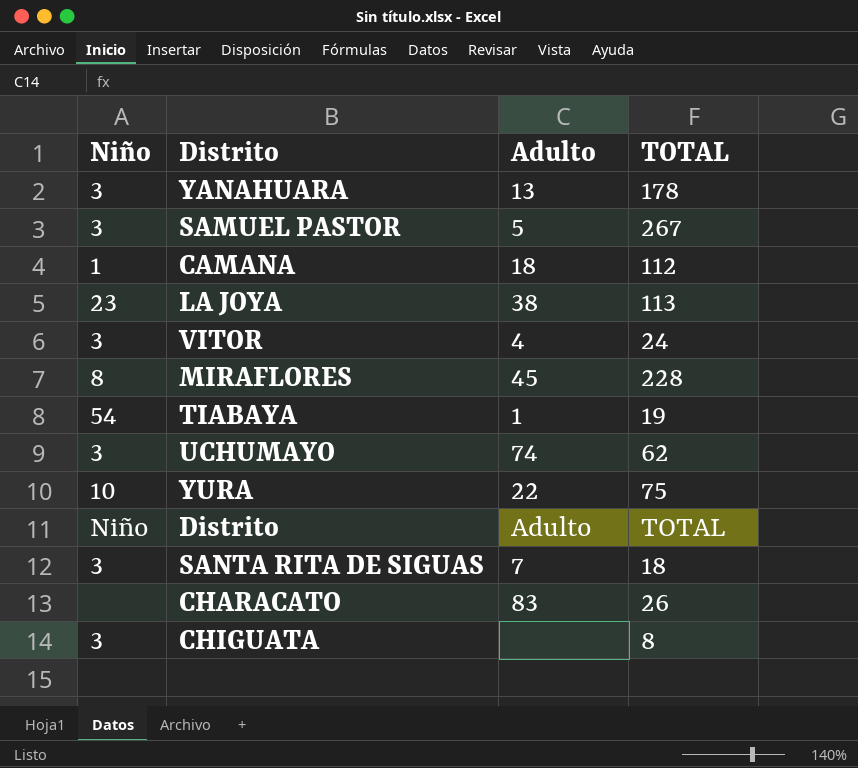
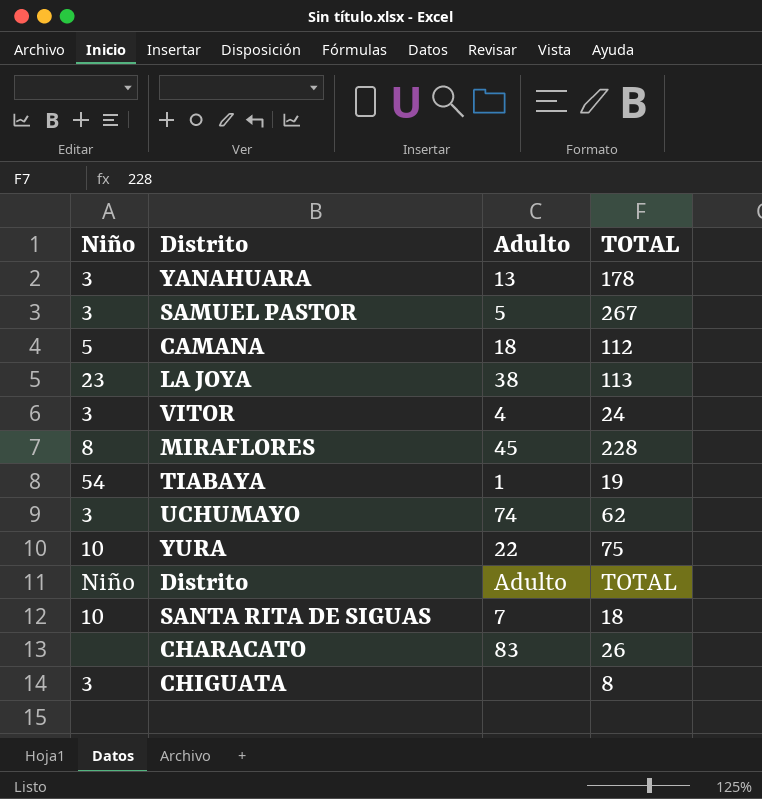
CAMANA | Niño: 1 -> 5
SANTA RITA DE SIGUAS | Niño: 3 -> 10

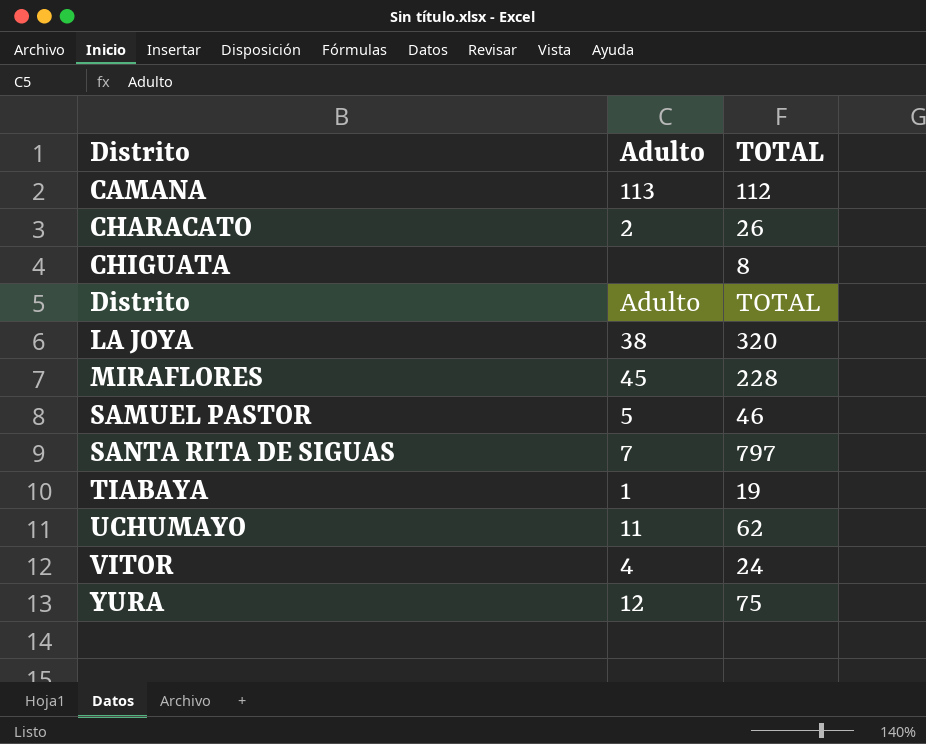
row order: none -> Distrito ascending
column Niño | position: 1 -> none
row YANAHUARA: 3 | 13 | 178 -> none
CAMANA | Adulto: 18 -> 113
CHARACATO | Adulto: 83 -> 2
LA JOYA | TOTAL: 113 -> 320
SAMUEL PASTOR | TOTAL: 267 -> 46
SANTA RITA DE SIGUAS | TOTAL: 18 -> 797
UCHUMAYO | Adulto: 74 -> 11
YURA | Adulto: 22 -> 12

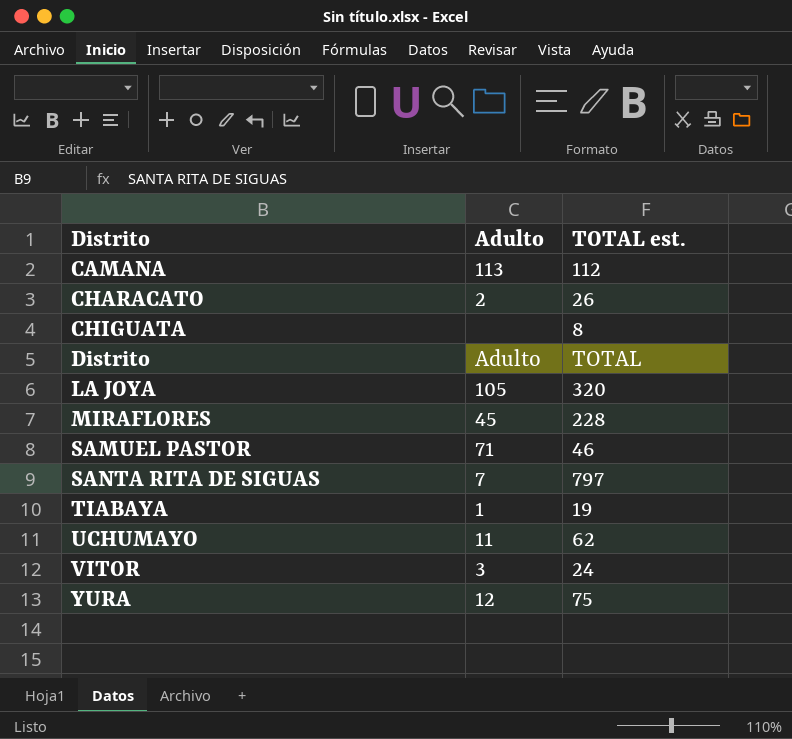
column name: TOTAL -> TOTAL est.
LA JOYA | Adulto: 38 -> 105
SAMUEL PASTOR | Adulto: 5 -> 71
VITOR | Adulto: 4 -> 3

